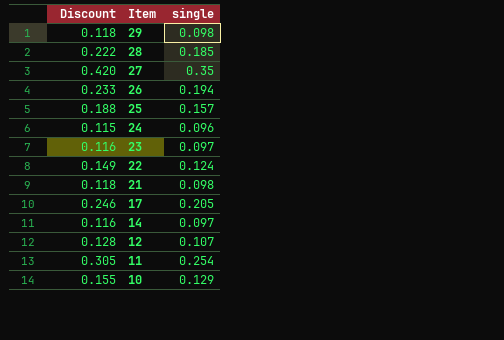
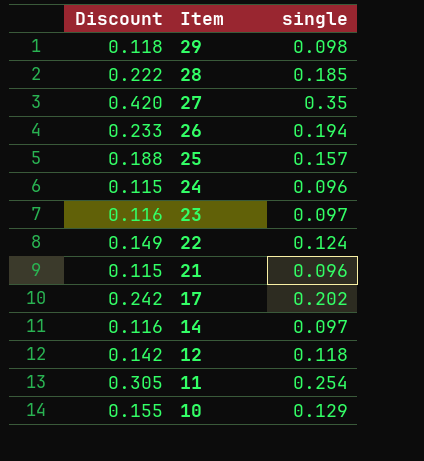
21 | Discount: 0.118 -> 0.115
21 | single: 0.098 -> 0.096
17 | Discount: 0.246 -> 0.242
17 | single: 0.205 -> 0.202
12 | Discount: 0.128 -> 0.142
12 | single: 0.107 -> 0.118

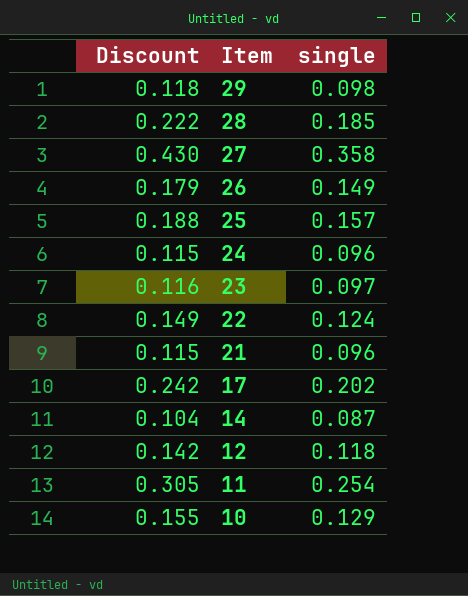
27 | Discount: 0.420 -> 0.430
27 | single: 0.35 -> 0.358
26 | Discount: 0.233 -> 0.179
26 | single: 0.194 -> 0.149
14 | Discount: 0.116 -> 0.104
14 | single: 0.097 -> 0.087

